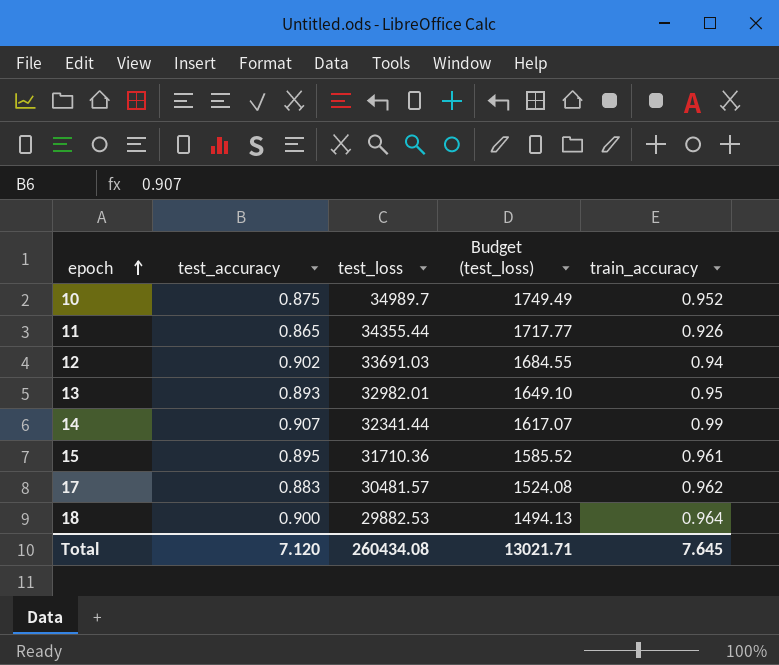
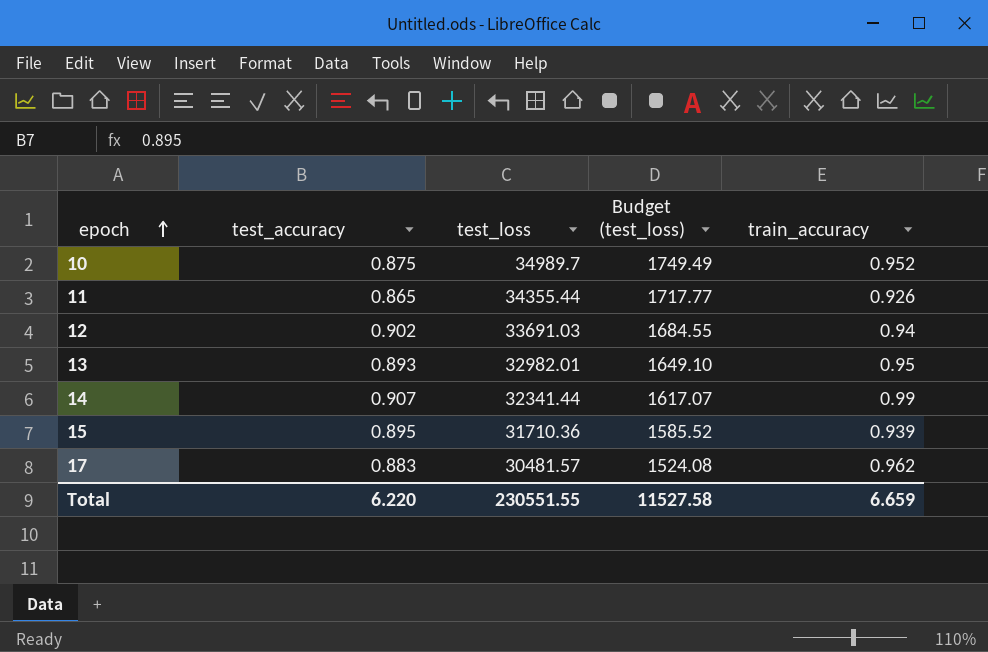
row 18: 0.900 | 29882.53 | 1494.13 | 0.964 -> none
15 | train_accuracy: 0.961 -> 0.939
Total | test_accuracy: 7.120 -> 6.220
Total | test_loss: 260434.08 -> 230551.55
Total | Budget (test_loss): 13021.71 -> 11527.58
Total | train_accuracy: 7.645 -> 6.659

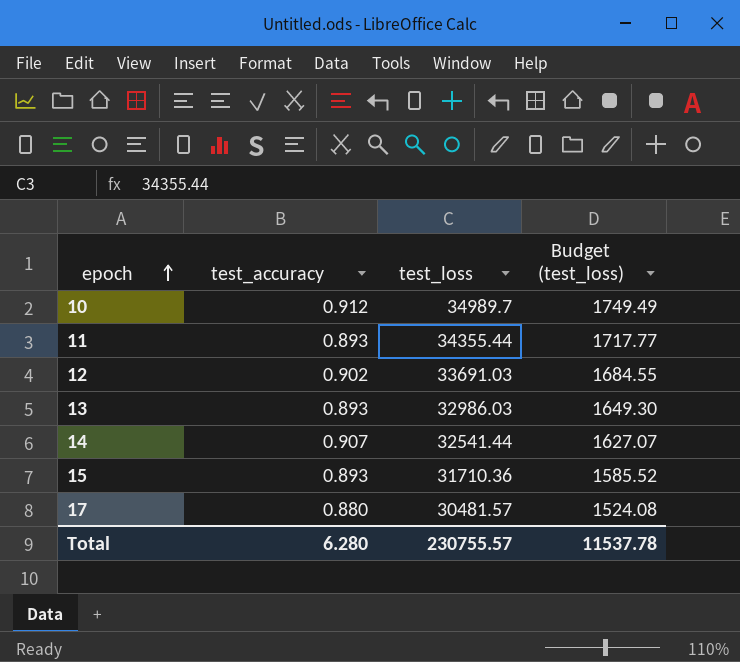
column train_accuracy | position: 5 -> none
10 | test_accuracy: 0.875 -> 0.912
11 | test_accuracy: 0.865 -> 0.893
13 | test_loss: 32982.01 -> 32986.03
13 | Budget (test_loss): 1649.10 -> 1649.30
14 | test_loss: 32341.44 -> 32541.44
14 | Budget (test_loss): 1617.07 -> 1627.07
15 | test_accuracy: 0.895 -> 0.893
17 | test_accuracy: 0.883 -> 0.880
Total | test_accuracy: 6.220 -> 6.280
Total | test_loss: 230551.55 -> 230755.57
Total | Budget (test_loss): 11527.58 -> 11537.78

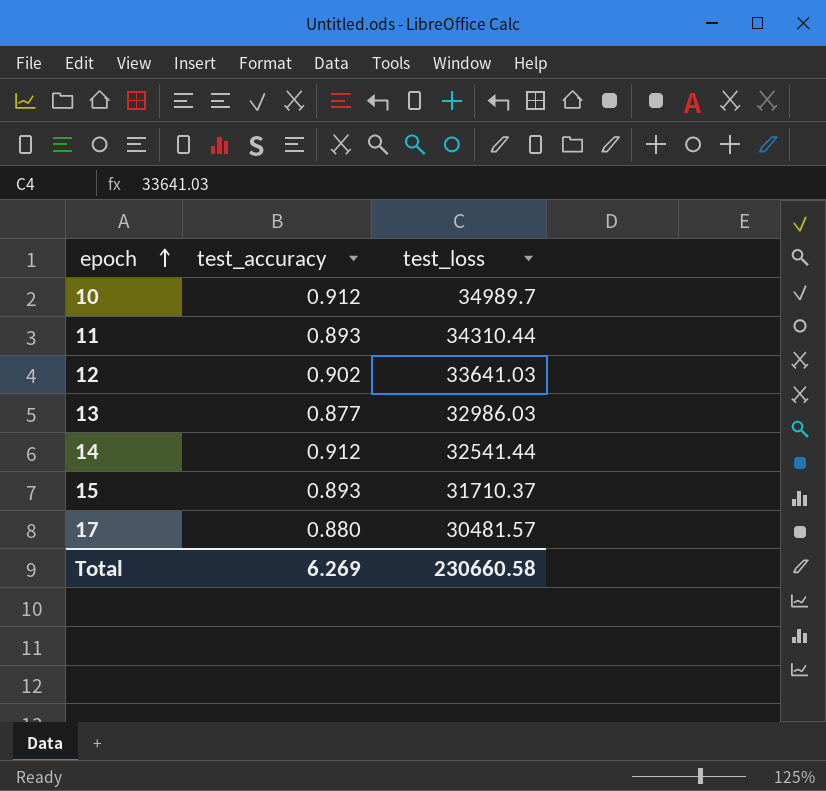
column Budget (test_loss) | formula: [test_loss] * 0.05 -> none
11 | test_loss: 34355.44 -> 34310.44
12 | test_loss: 33691.03 -> 33641.03
13 | test_accuracy: 0.893 -> 0.877
14 | test_accuracy: 0.907 -> 0.912
15 | test_loss: 31710.36 -> 31710.37
Total | test_accuracy: 6.280 -> 6.269
Total | test_loss: 230755.57 -> 230660.58

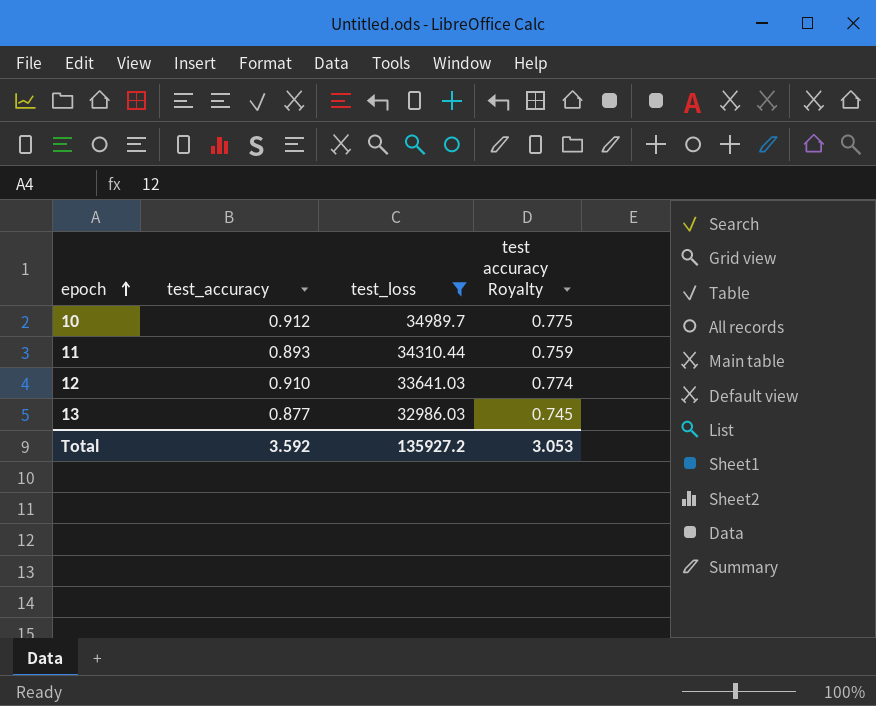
filter: none -> test_loss >= 32986.03
column test accuracy Royalty | formula: none -> [test_accuracy] * 0.85
12 | test_accuracy: 0.902 -> 0.910
Total | test_accuracy: 6.269 -> 3.592
Total | test_loss: 230660.58 -> 135927.2

